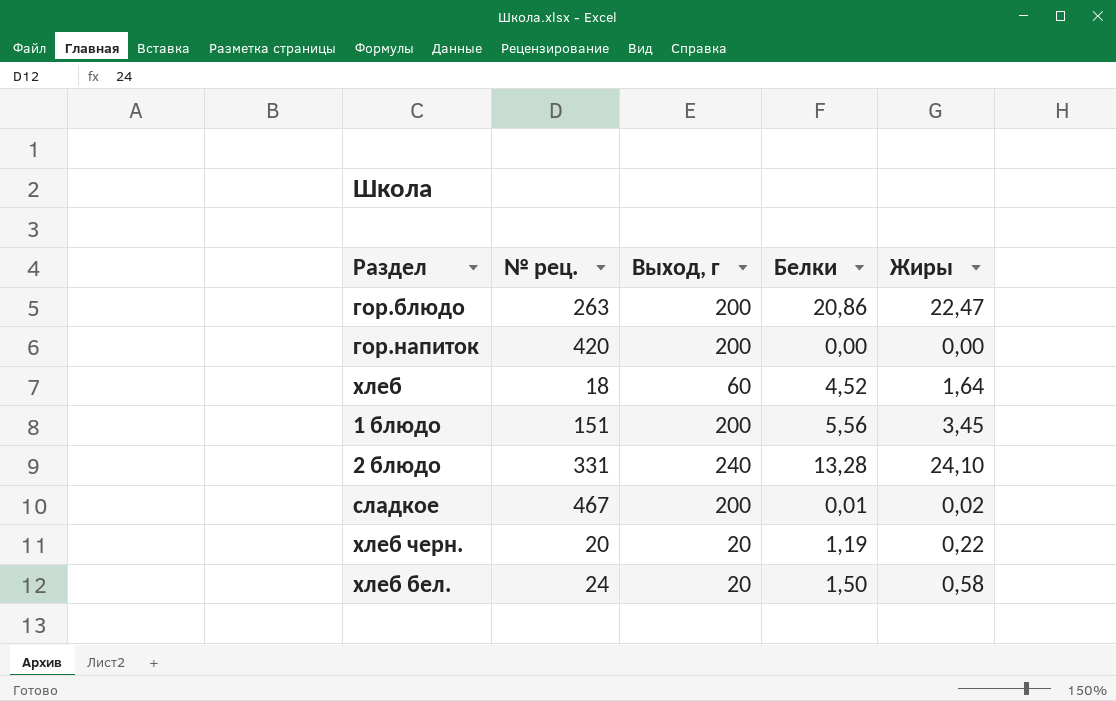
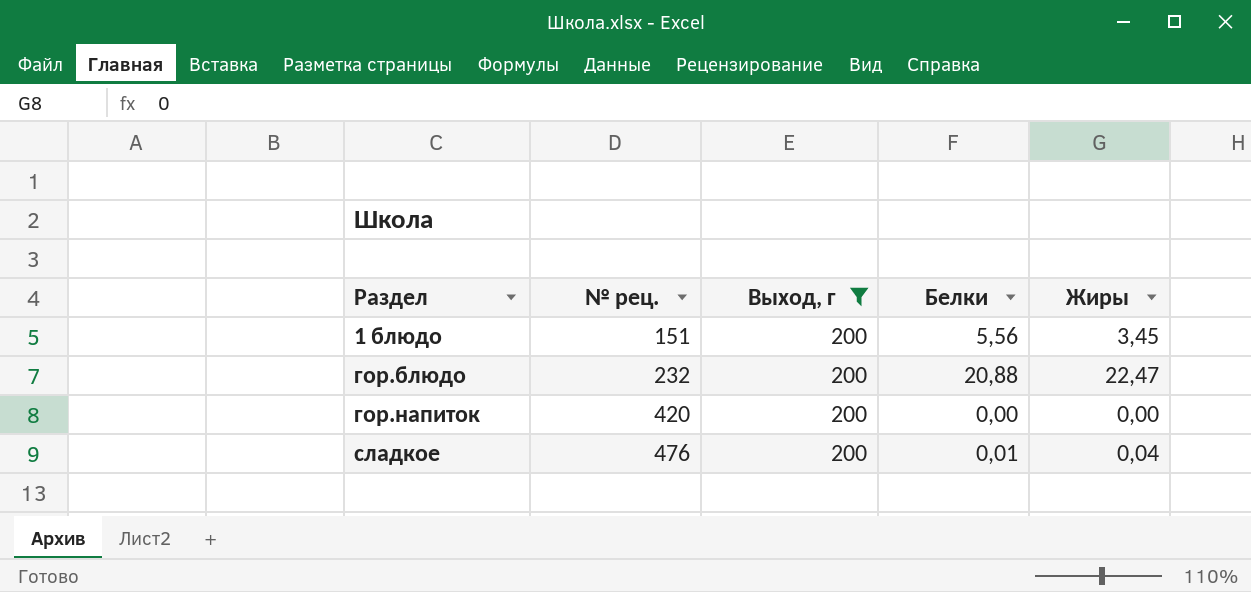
filter: none -> Выход, г = 200
row order: none -> Раздел ascending
гор.блюдо | № рец.: 263 -> 232
гор.блюдо | Белки: 20,86 -> 20,88
сладкое | № рец.: 467 -> 476
сладкое | Жиры: 0,02 -> 0,04

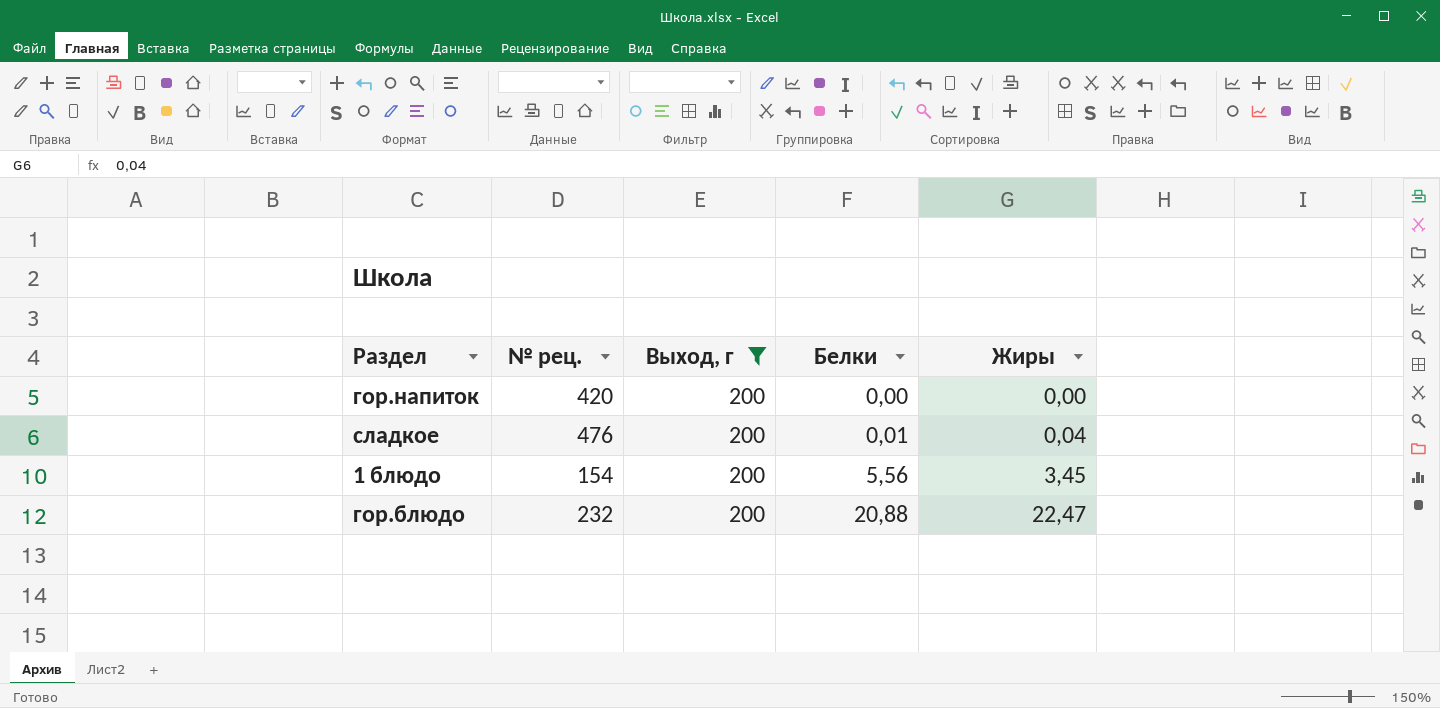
row order: Раздел ascending -> Белки ascending
1 блюдо | № рец.: 151 -> 154

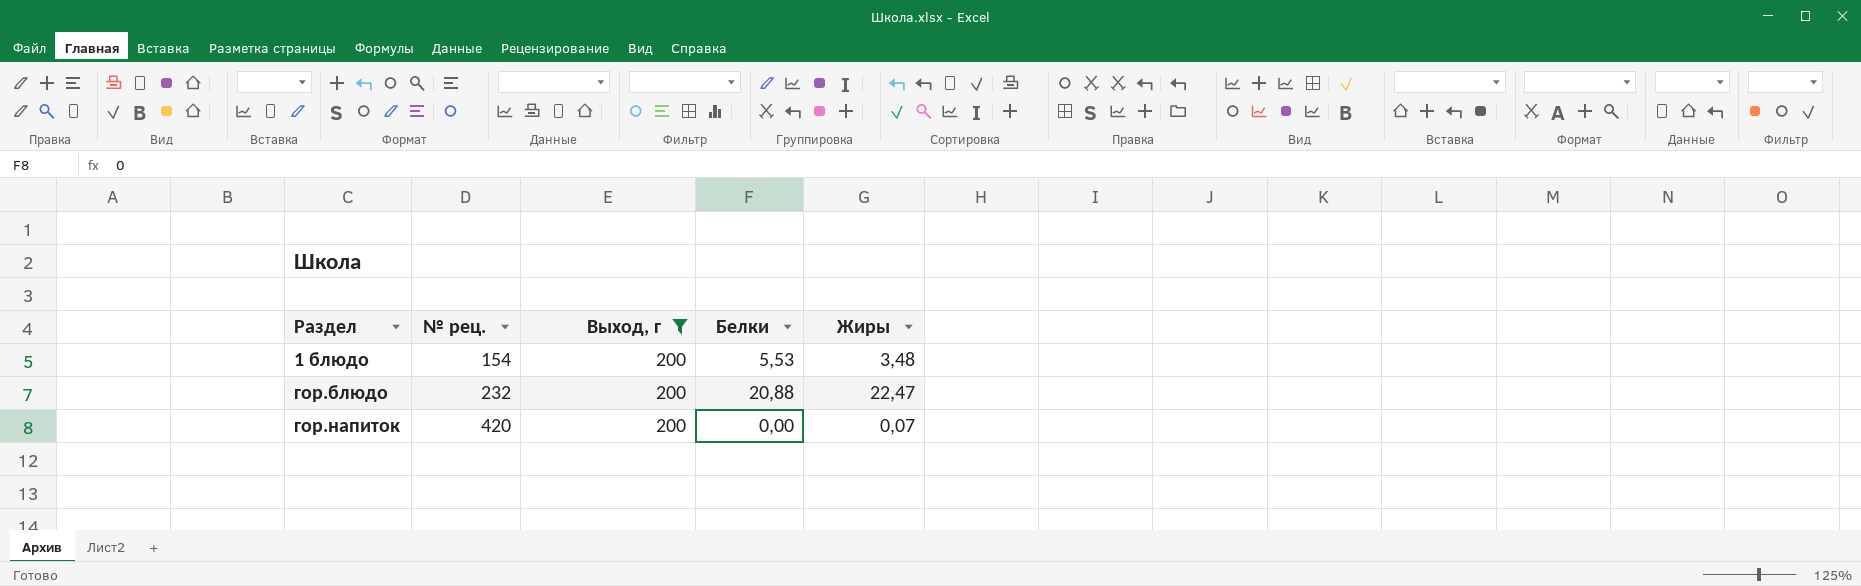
row order: Белки ascending -> Раздел ascending
row сладкое: 476 | 200 | 0,01 | 0,04 -> none
1 блюдо | Белки: 5,56 -> 5,53
1 блюдо | Жиры: 3,45 -> 3,48
гор.напиток | Жиры: 0,00 -> 0,07

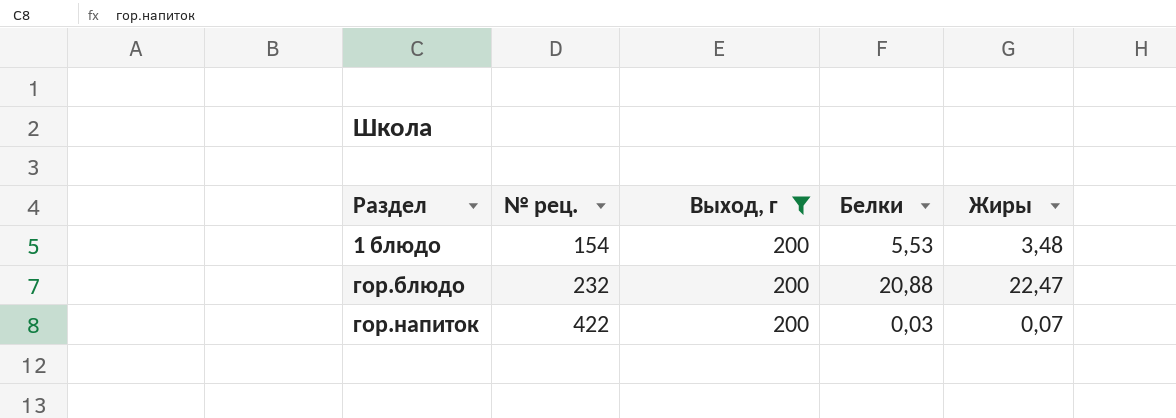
гор.напиток | № рец.: 420 -> 422
гор.напиток | Белки: 0,00 -> 0,03

